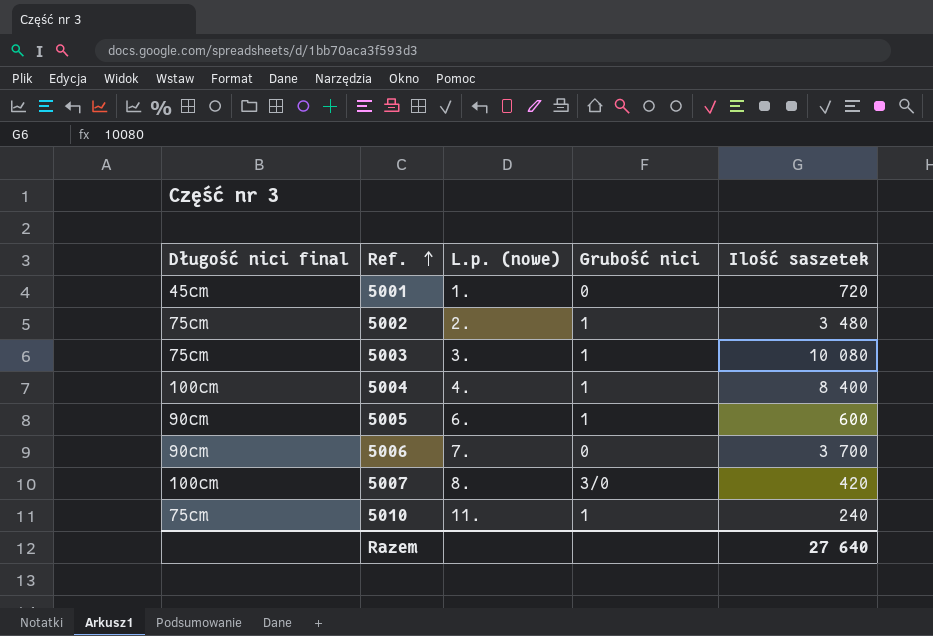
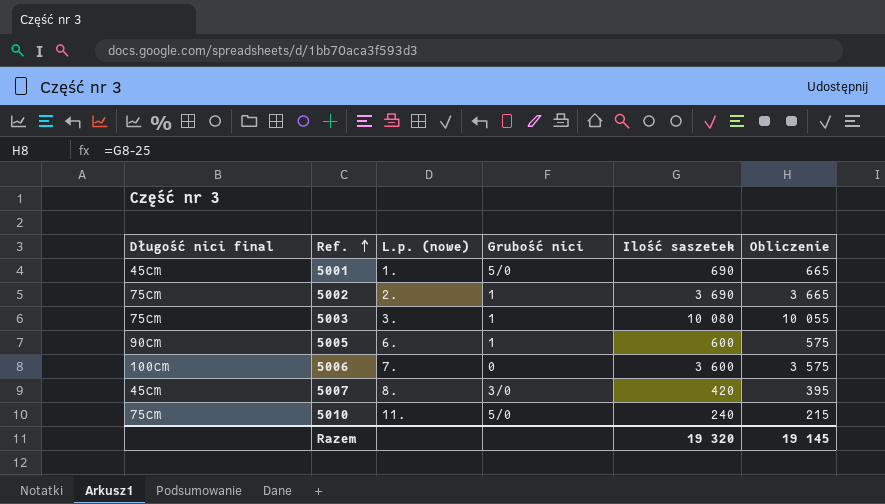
column Obliczenie | formula: none -> [Ilość saszetek] - 25
row 5004: 100cm | 4. | 1 | 8 400 -> none
5001 | Grubość nici: 0 -> 5/0
5001 | Ilość saszetek: 720 -> 690
5002 | Ilość saszetek: 3 480 -> 3 690
5006 | Długość nici final: 90cm -> 100cm
5006 | Ilość saszetek: 3 700 -> 3 600
5007 | Długość nici final: 100cm -> 45cm
5010 | Grubość nici: 1 -> 5/0
Razem | Ilość saszetek: 27 640 -> 19 320

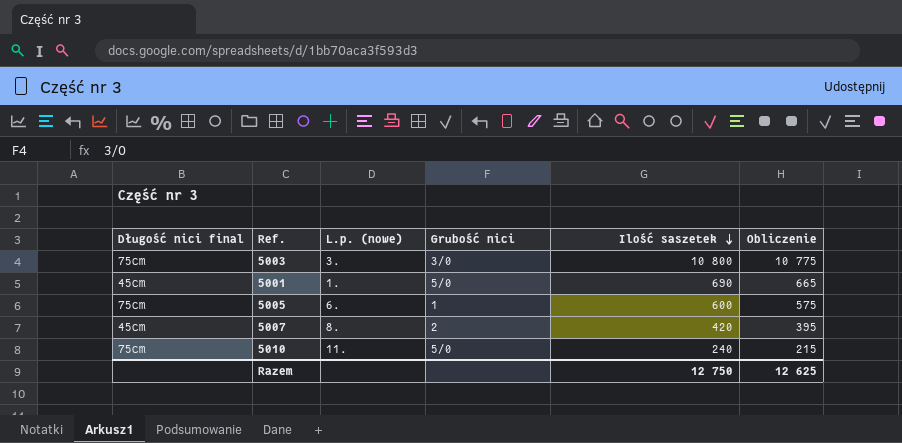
row order: Ref. ascending -> Ilość saszetek descending
row 5002: 75cm | 2. | 1 | 3 690 | 3 665 -> none
row 5006: 100cm | 7. | 0 | 3 600 | 3 575 -> none
5003 | Grubość nici: 1 -> 3/0
5003 | Ilość saszetek: 10 080 -> 10 800
5003 | Obliczenie: 10 055 -> 10 775
5005 | Długość nici final: 90cm -> 75cm
5007 | Grubość nici: 3/0 -> 2
Razem | Ilość saszetek: 19 320 -> 12 750
Razem | Obliczenie: 19 145 -> 12 625

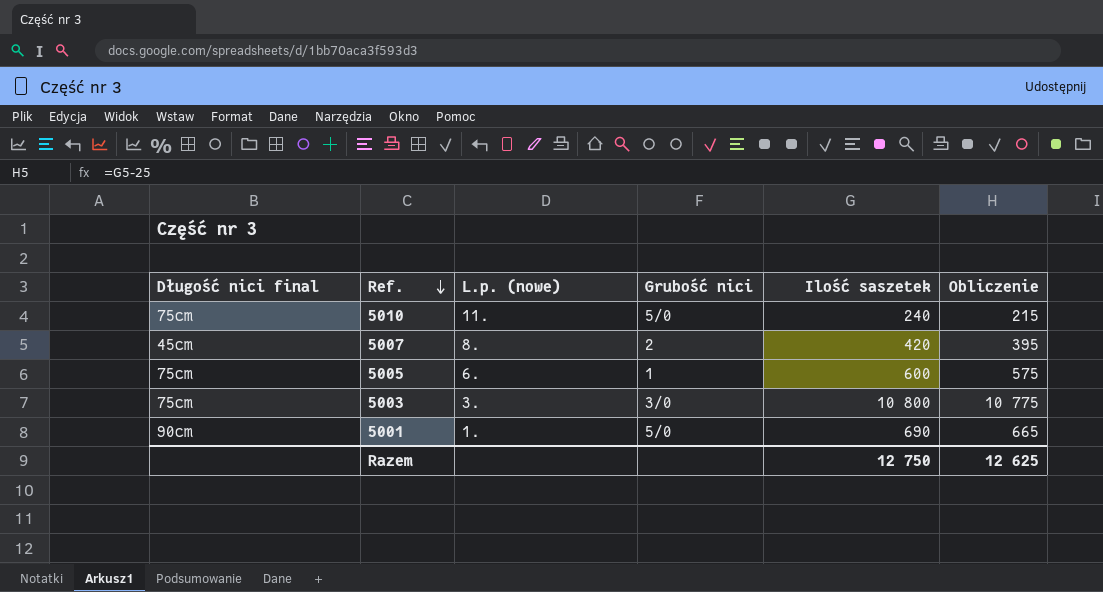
row order: Ilość saszetek descending -> Ref. descending
5001 | Długość nici final: 45cm -> 90cm

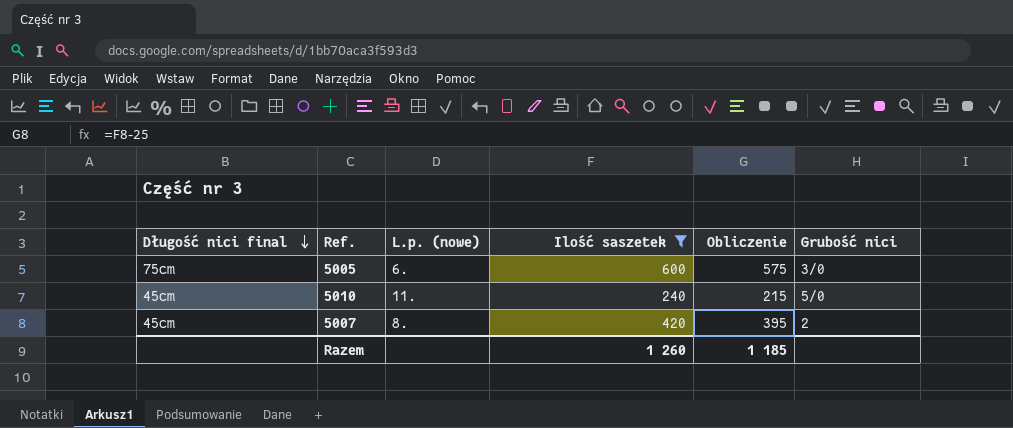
filter: none -> Ilość saszetek <= 600
row order: Ref. descending -> Długość nici final descending
column Grubość nici | position: 4 -> 6
5005 | Grubość nici: 1 -> 3/0
5010 | Długość nici final: 75cm -> 45cm
Razem | Ilość saszetek: 12 750 -> 1 260
Razem | Obliczenie: 12 625 -> 1 185

